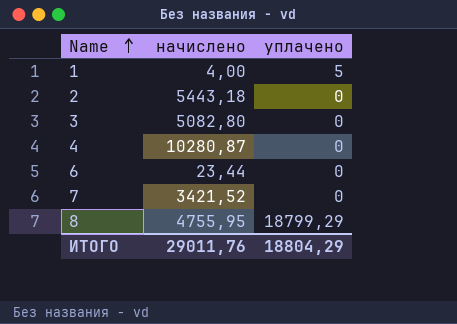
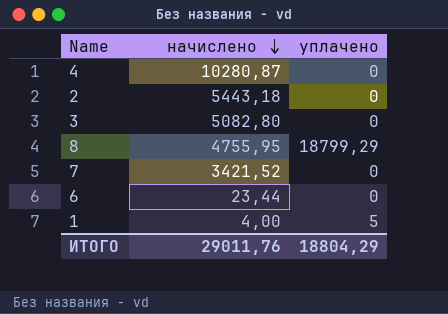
row order: Name ascending -> начислено descending

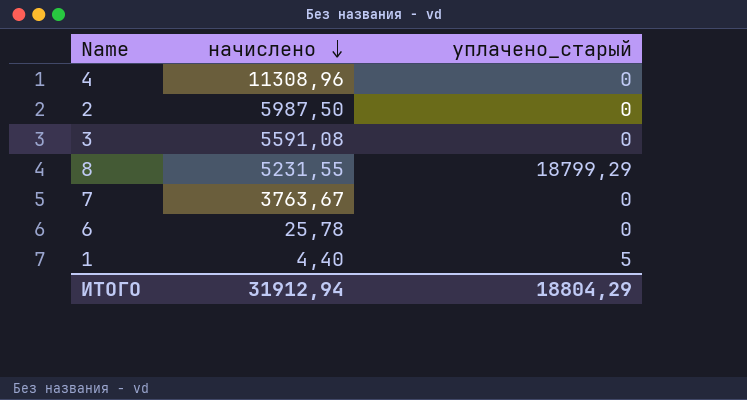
column name: уплачено -> уплачено_старый
4 | начислено: 10280,87 -> 11308,96
2 | начислено: 5443,18 -> 5987,50
3 | начислено: 5082,80 -> 5591,08
8 | начислено: 4755,95 -> 5231,55
7 | начислено: 3421,52 -> 3763,67
6 | начислено: 23,44 -> 25,78
1 | начислено: 4,00 -> 4,40
ИТОГО | начислено: 29011,76 -> 31912,94

